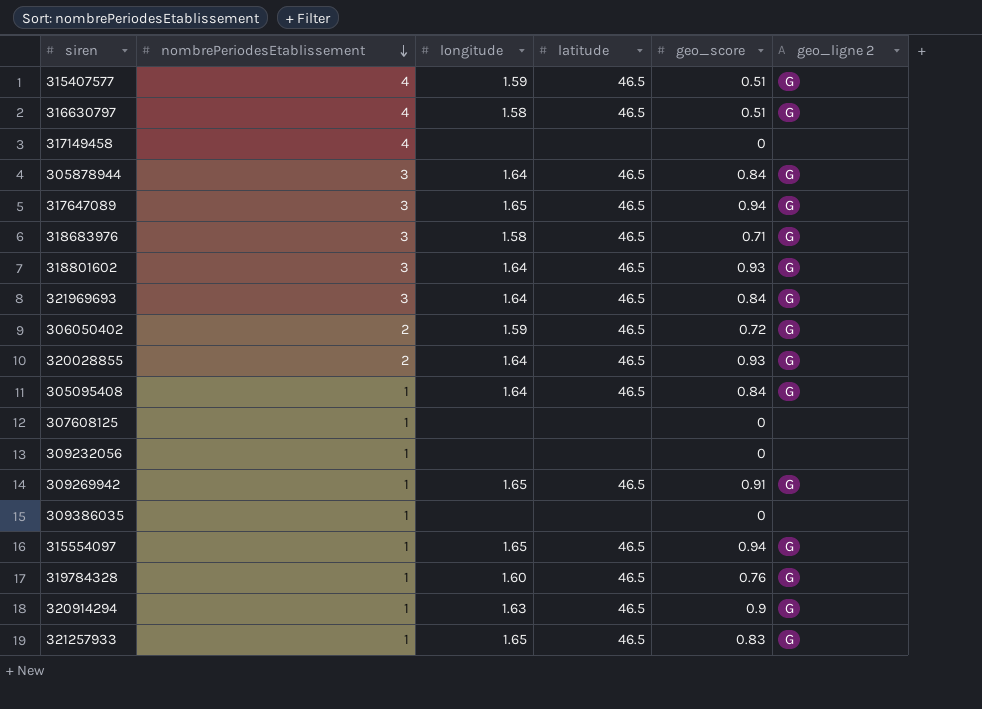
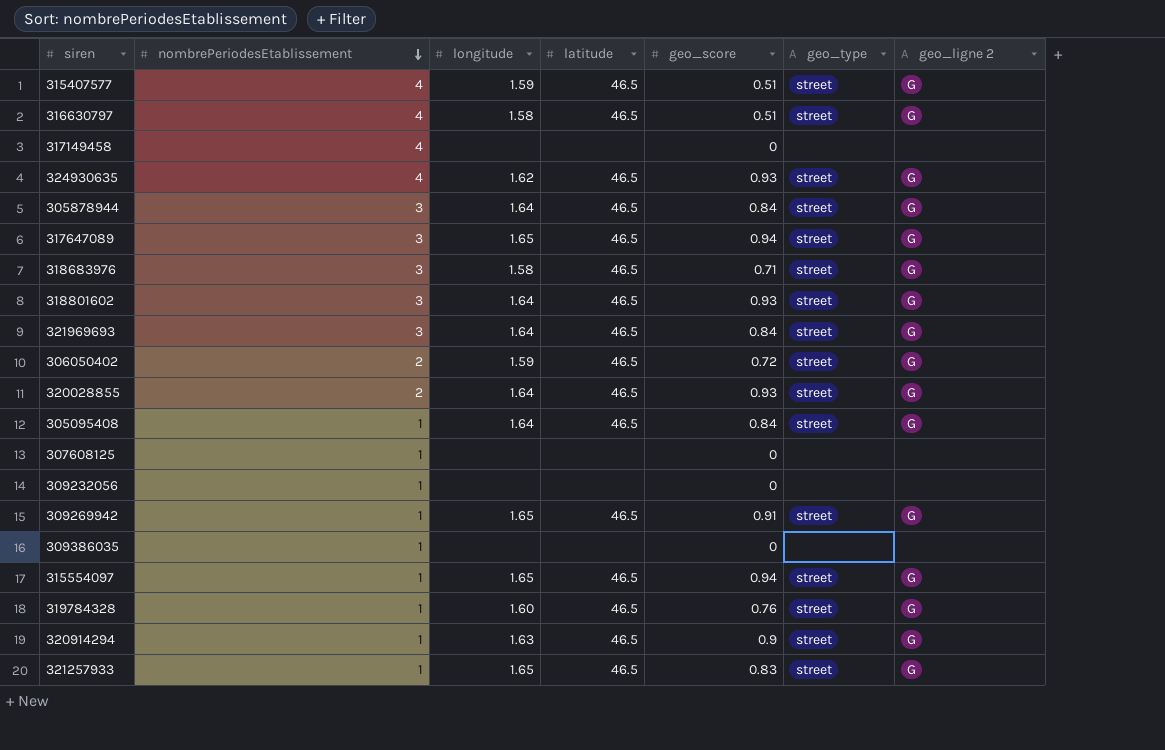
column geo_type | position: none -> 6
row 324930635: none -> 4 | 1.62 | 46.5 | 0.93 | street | G

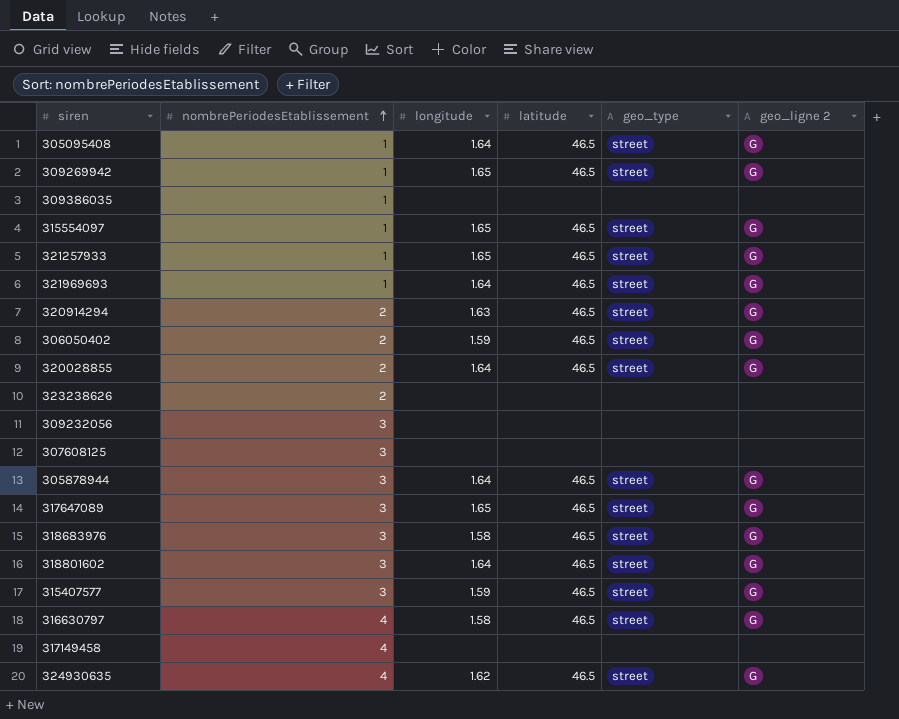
row order: nombrePeriodesEtablissement descending -> nombrePeriodesEtablissement ascending
column geo_score | position: 5 -> none
row 319784328: 1 | 1.60 | 46.5 | 0.76 | street | G -> none
321969693 | nombrePeriodesEtablissement: 3 -> 1
320914294 | nombrePeriodesEtablissement: 1 -> 2
row 323238626: none -> 2 | none | none | none | none
309232056 | nombrePeriodesEtablissement: 1 -> 3
307608125 | nombrePeriodesEtablissement: 1 -> 3
315407577 | nombrePeriodesEtablissement: 4 -> 3

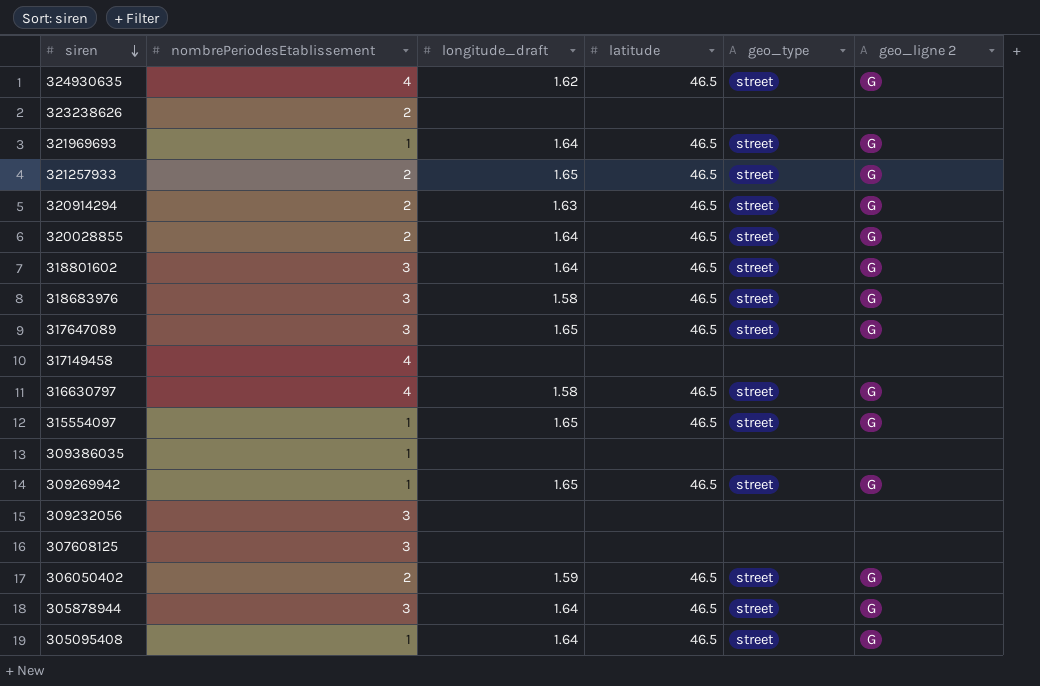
row order: nombrePeriodesEtablissement ascending -> siren descending
column name: longitude -> longitude_draft
row 315407577: 3 | 1.59 | 46.5 | street | G -> none
321257933 | nombrePeriodesEtablissement: 1 -> 2

